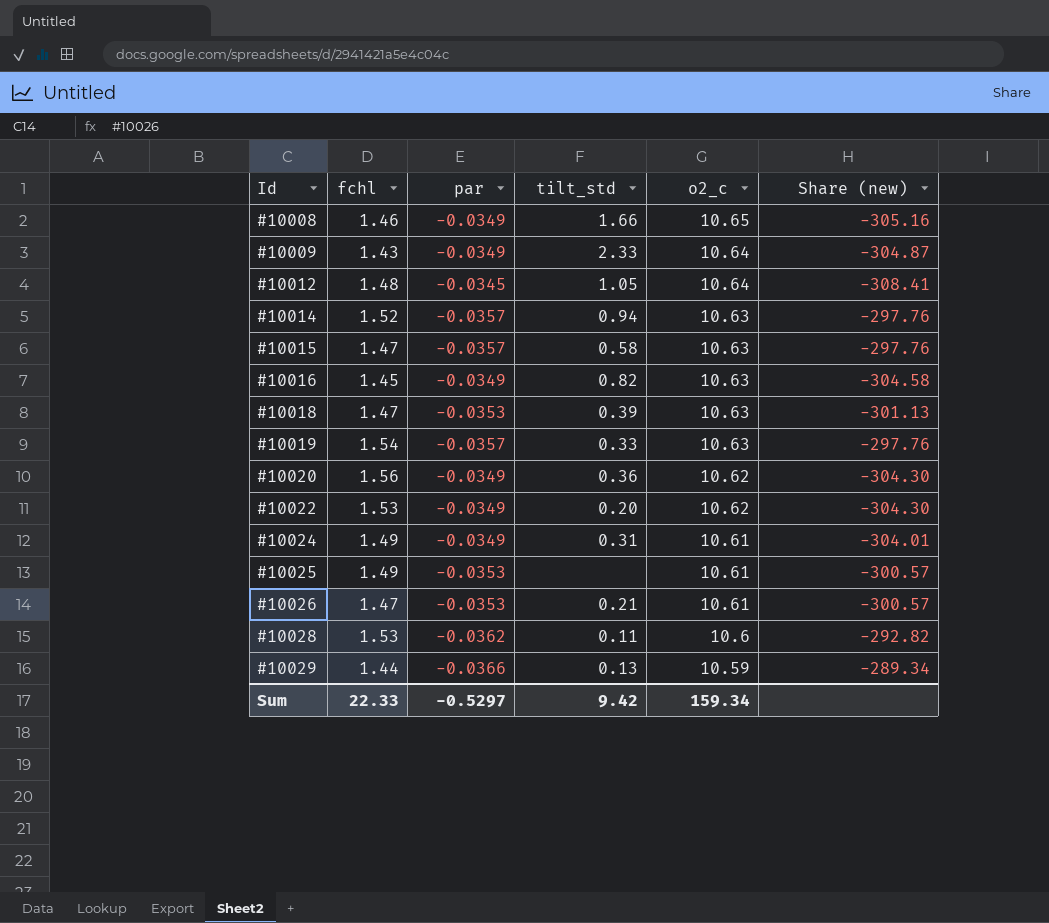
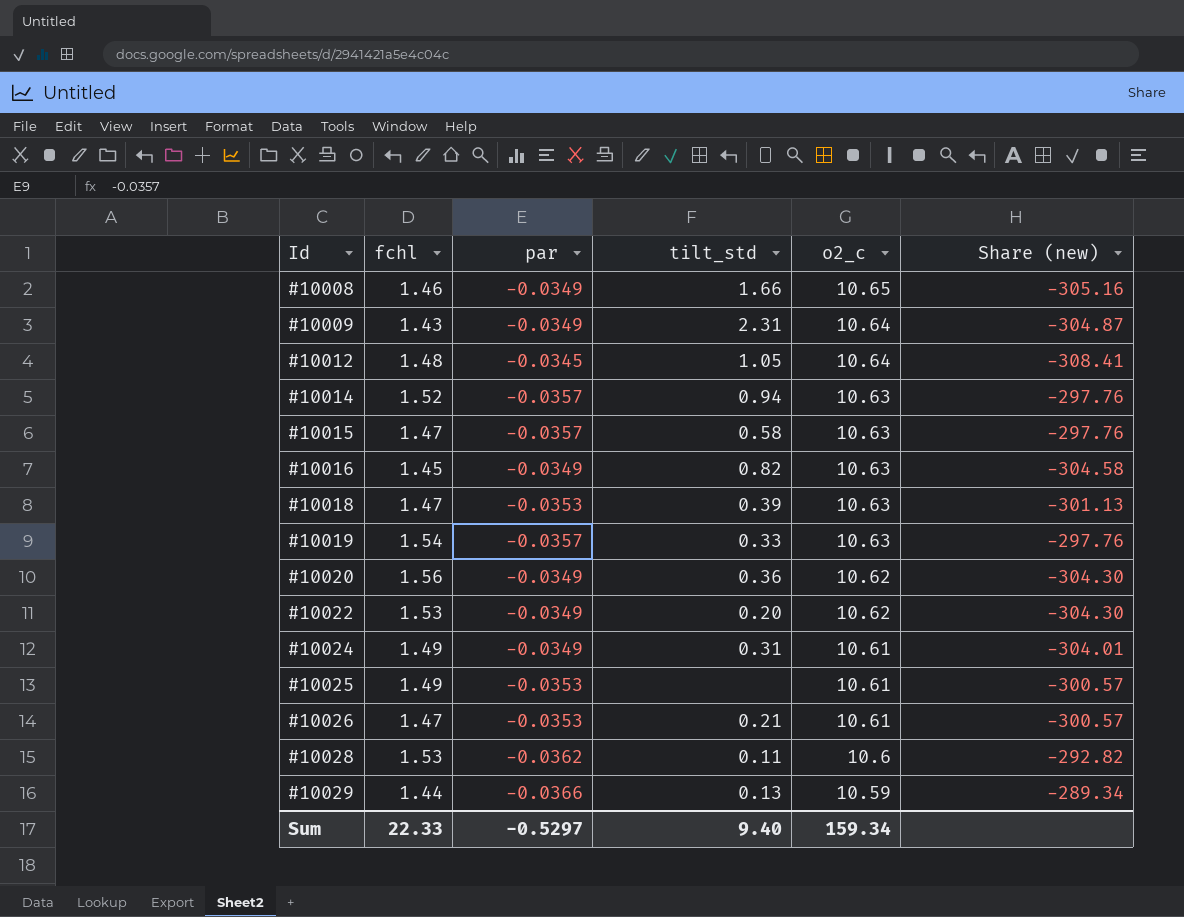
#10009 | tilt_std: 2.33 -> 2.31
Sum | tilt_std: 9.42 -> 9.40

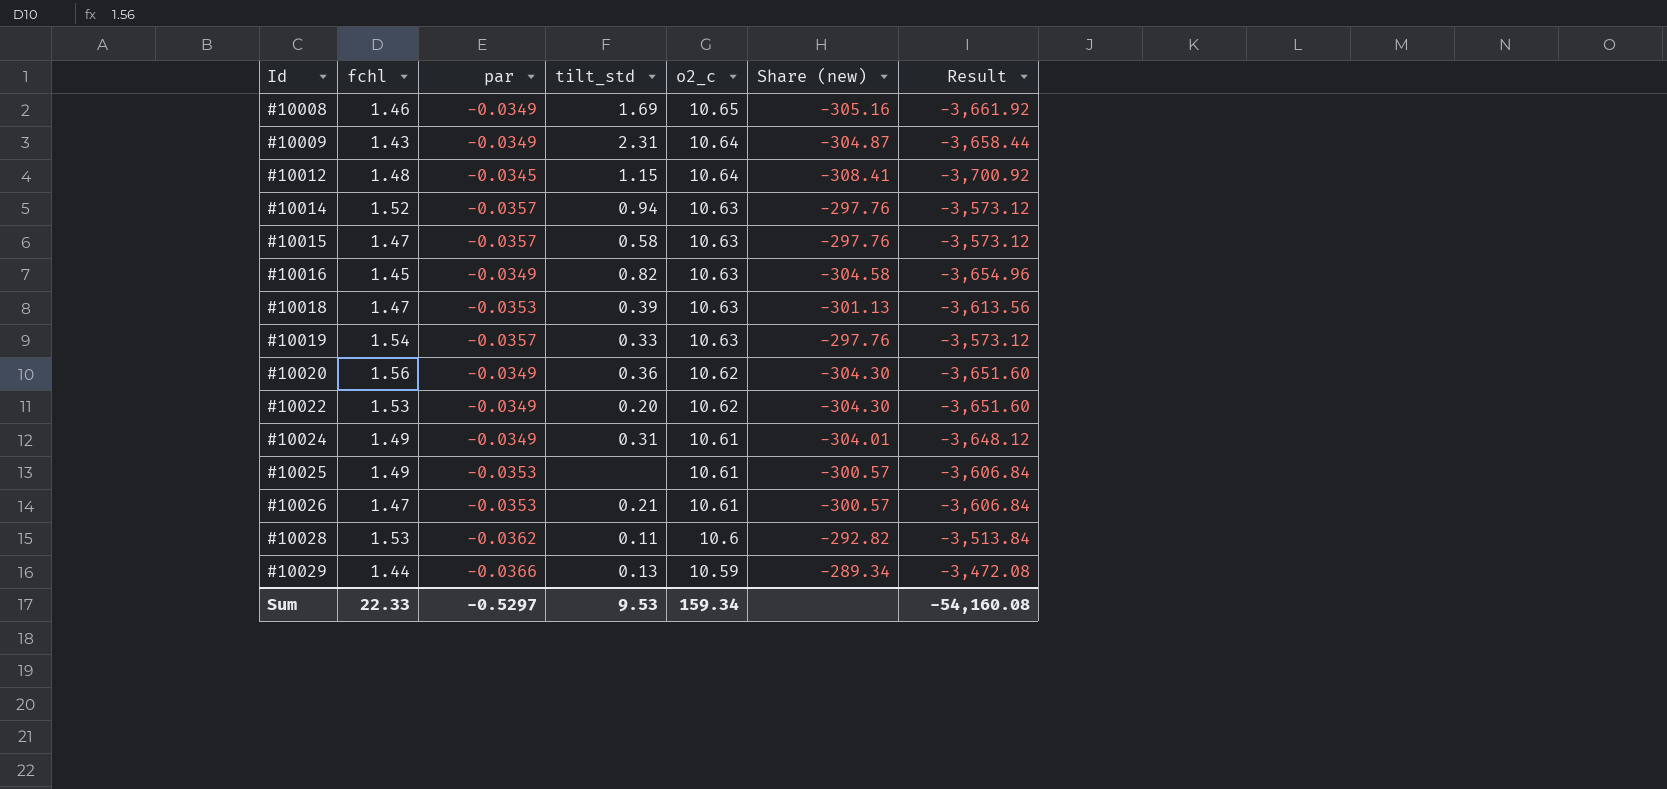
column Result | formula: none -> [Share (new)] * 12
#10008 | tilt_std: 1.66 -> 1.69
#10012 | tilt_std: 1.05 -> 1.15
Sum | tilt_std: 9.40 -> 9.53

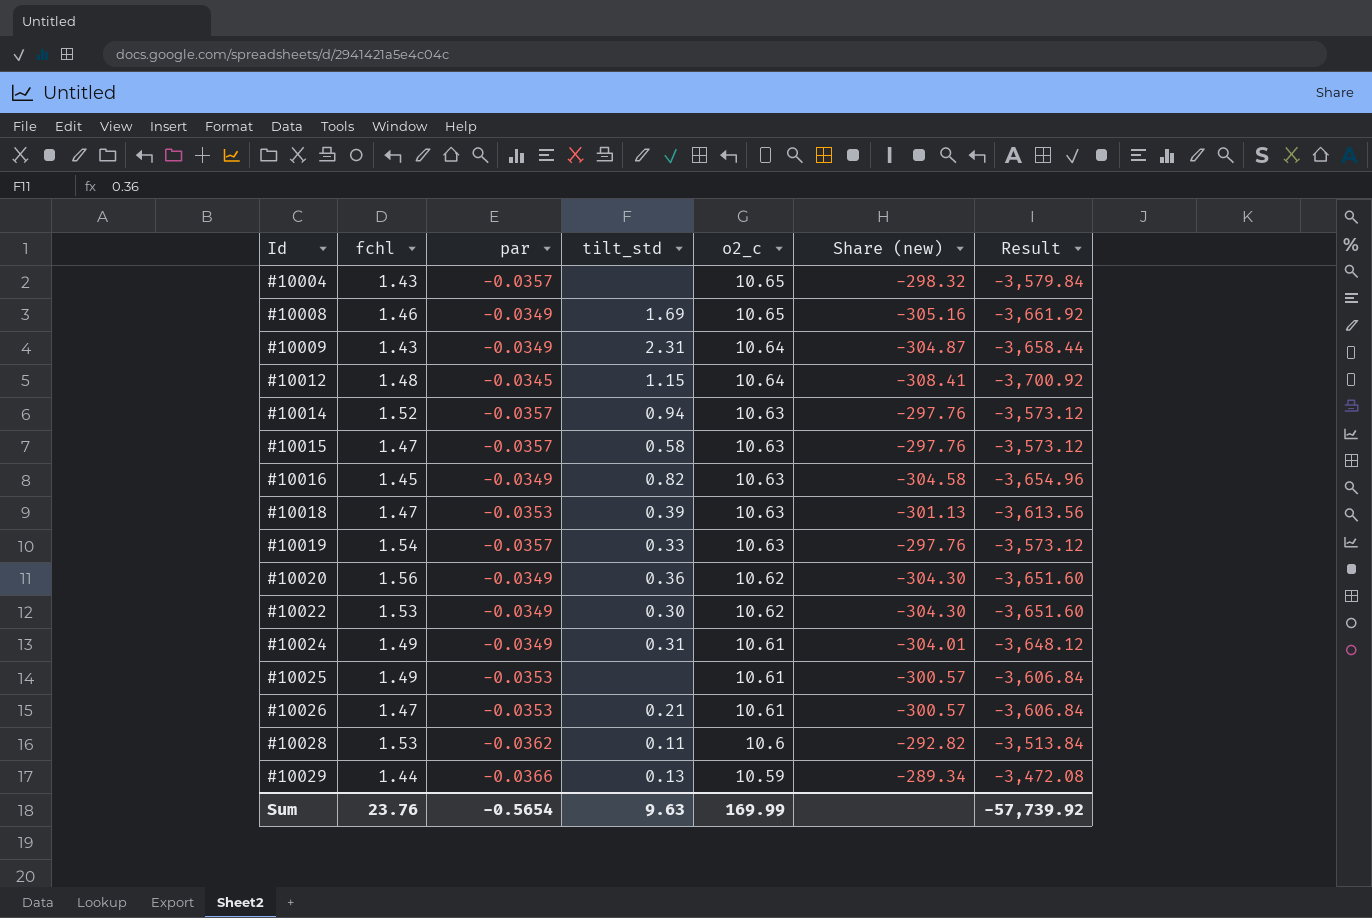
row #10004: none -> 1.43 | -0.0357 | none | 10.65 | -298.32 | -3,579.84
#10022 | tilt_std: 0.20 -> 0.30
Sum | fchl: 22.33 -> 23.76
Sum | par: -0.5297 -> -0.5654
Sum | tilt_std: 9.53 -> 9.63
Sum | o2_c: 159.34 -> 169.99
Sum | Result: -54,160.08 -> -57,739.92

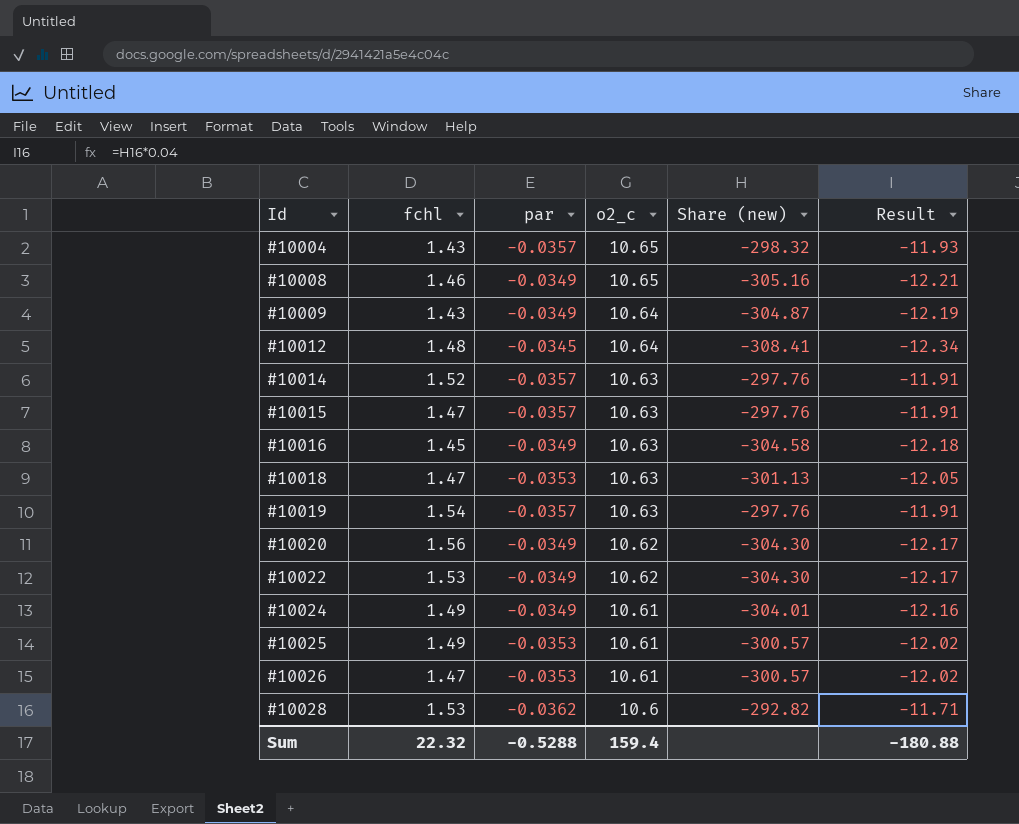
column tilt_std | position: 4 -> none
column Result | formula: [Share (new)] * 12 -> [Share (new)] * 0.04
row #10029: 1.44 | -0.0366 | 0.13 | 10.59 | -289.34 | -3,472.08 -> none
Sum | fchl: 23.76 -> 22.32
Sum | par: -0.5654 -> -0.5288
Sum | o2_c: 169.99 -> 159.4
Sum | Result: -57,739.92 -> -180.88

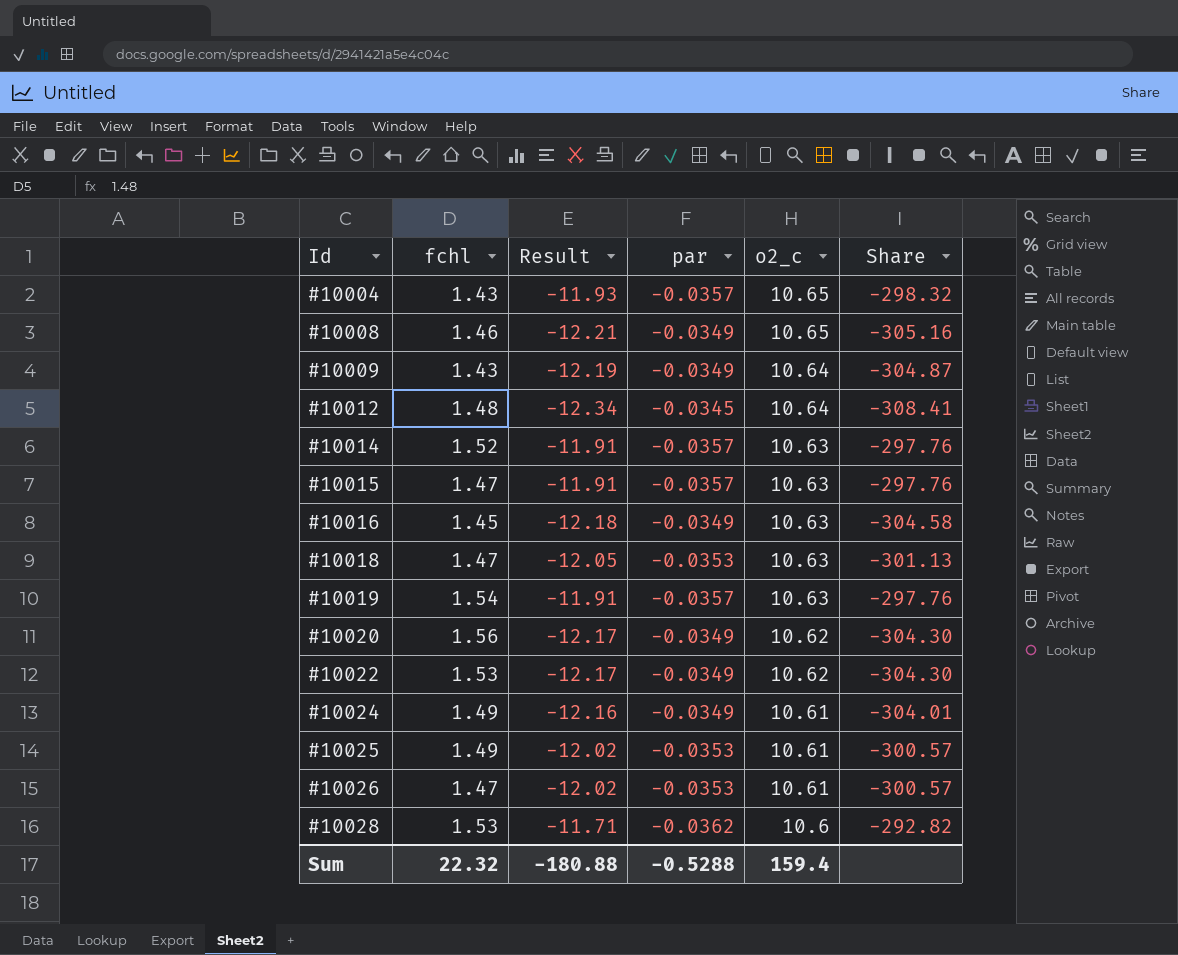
column Result | position: 6 -> 3
column name: Share (new) -> Share

